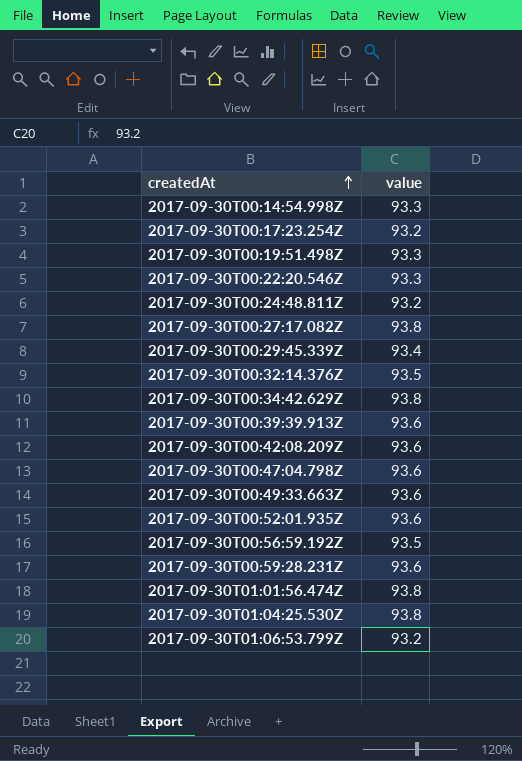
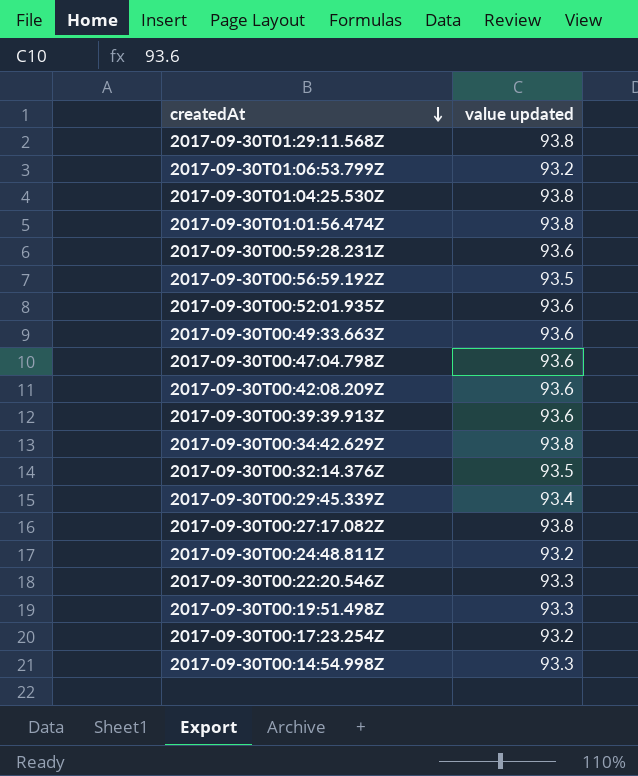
row order: createdAt ascending -> createdAt descending
column name: value -> value updated
row 2017-09-30T01:29:11.568Z: none -> 93.8

